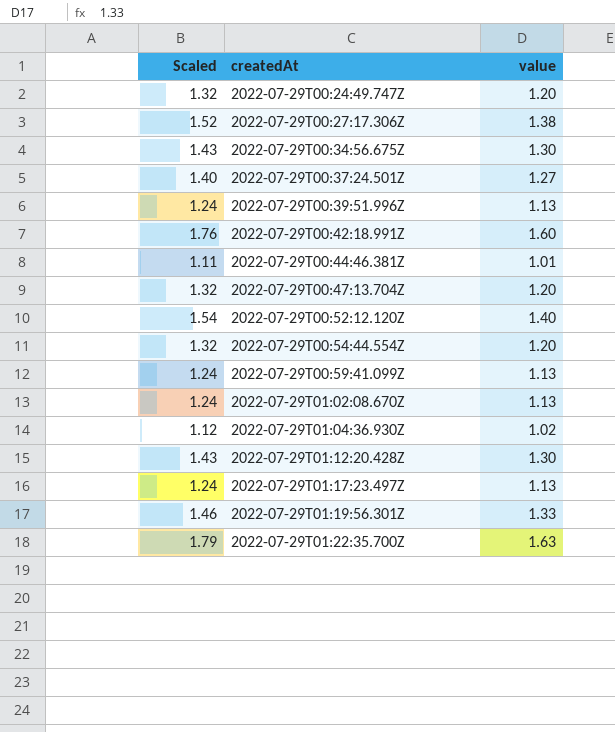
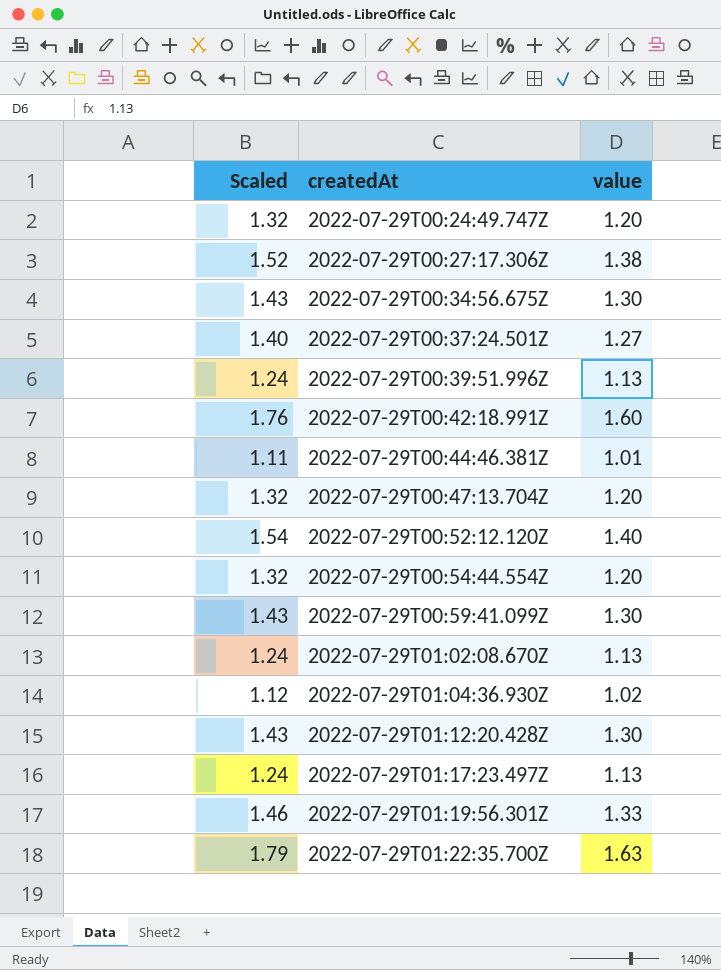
2022-07-29T00:59:41.099Z | Scaled: 1.24 -> 1.43
2022-07-29T00:59:41.099Z | value: 1.13 -> 1.30

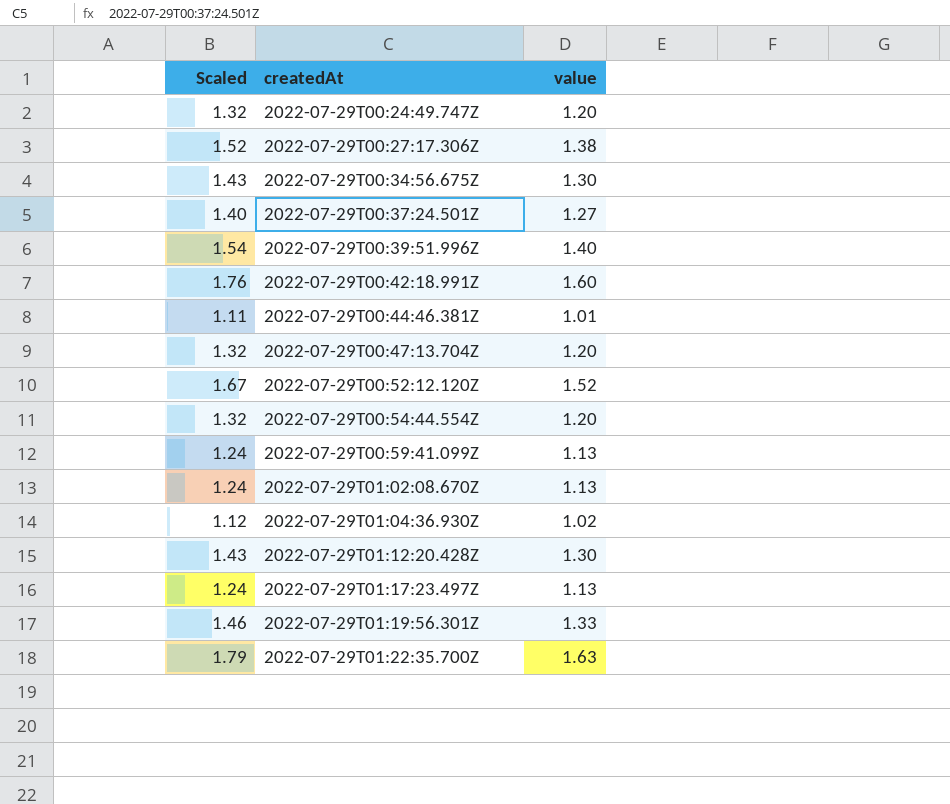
2022-07-29T00:39:51.996Z | Scaled: 1.24 -> 1.54
2022-07-29T00:39:51.996Z | value: 1.13 -> 1.40
2022-07-29T00:52:12.120Z | Scaled: 1.54 -> 1.67
2022-07-29T00:52:12.120Z | value: 1.40 -> 1.52
2022-07-29T00:59:41.099Z | Scaled: 1.43 -> 1.24
2022-07-29T00:59:41.099Z | value: 1.30 -> 1.13

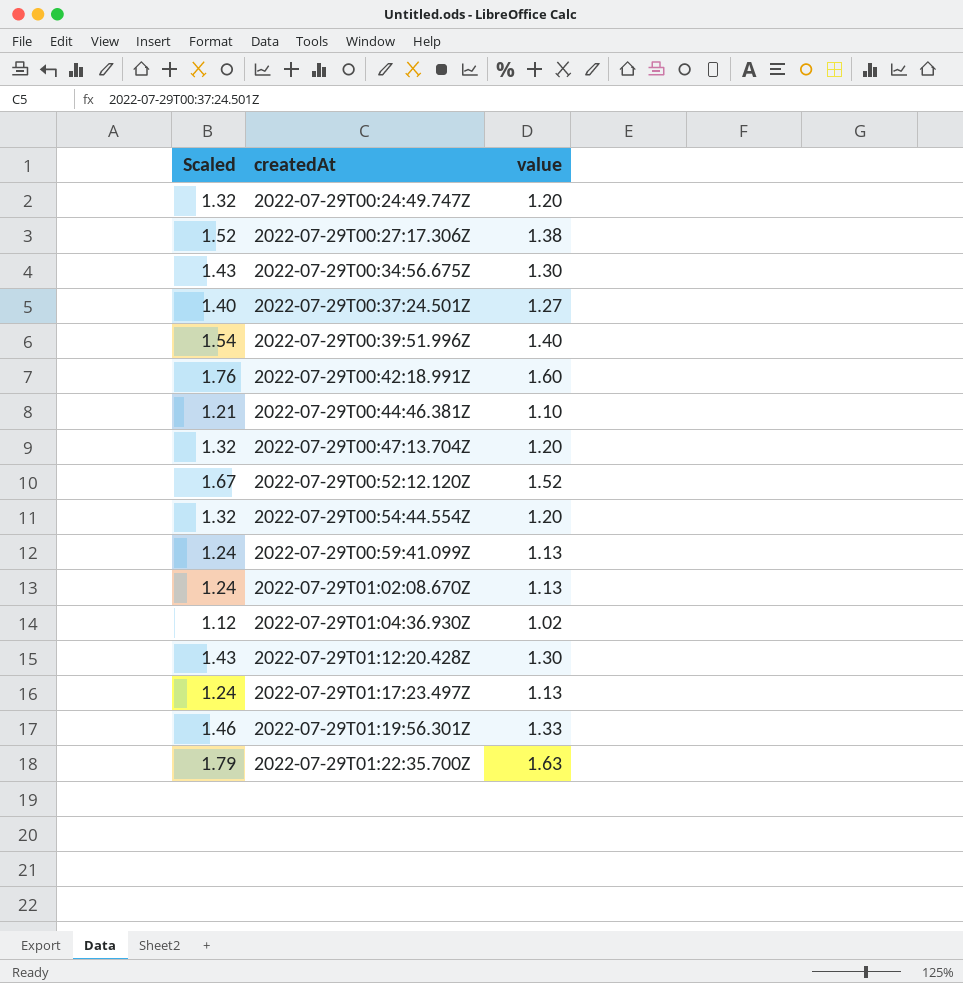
2022-07-29T00:44:46.381Z | Scaled: 1.11 -> 1.21
2022-07-29T00:44:46.381Z | value: 1.01 -> 1.10

